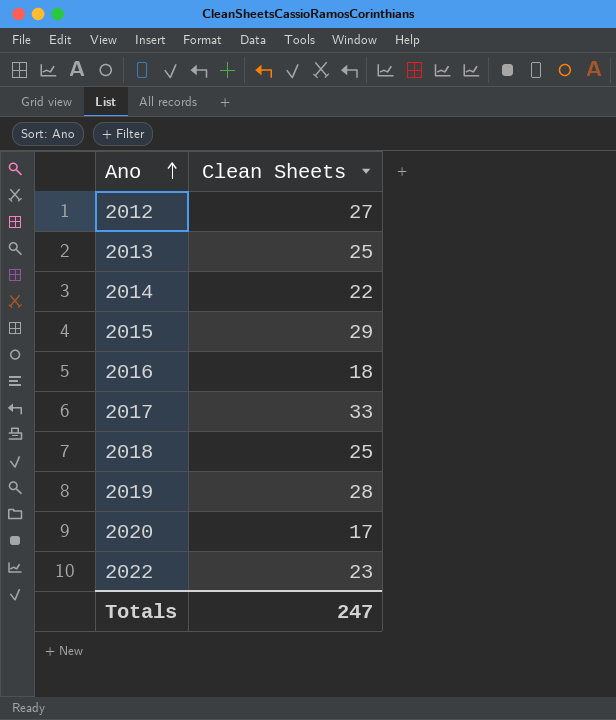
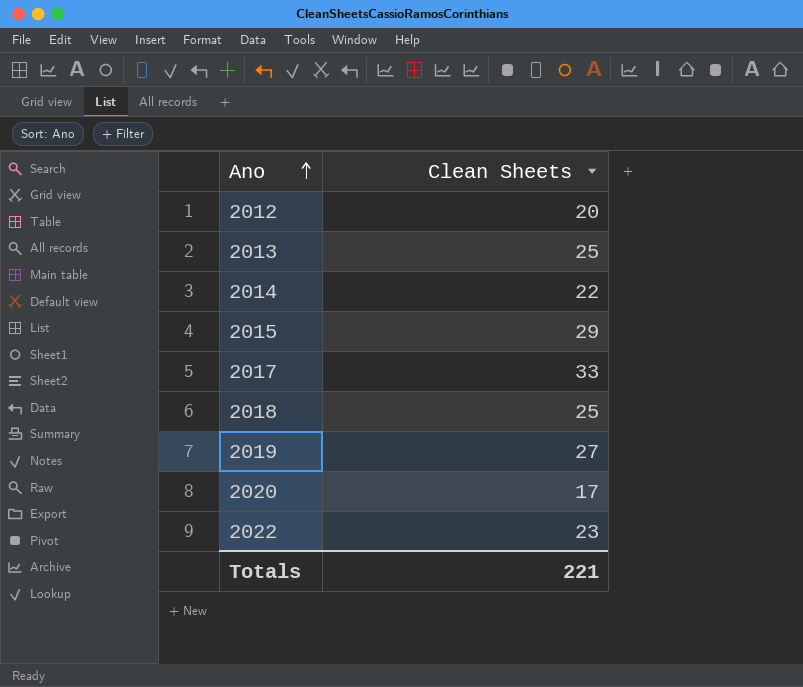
row 2016: 18 -> none
2012 | Clean Sheets: 27 -> 20
2019 | Clean Sheets: 28 -> 27
Totals | Clean Sheets: 247 -> 221

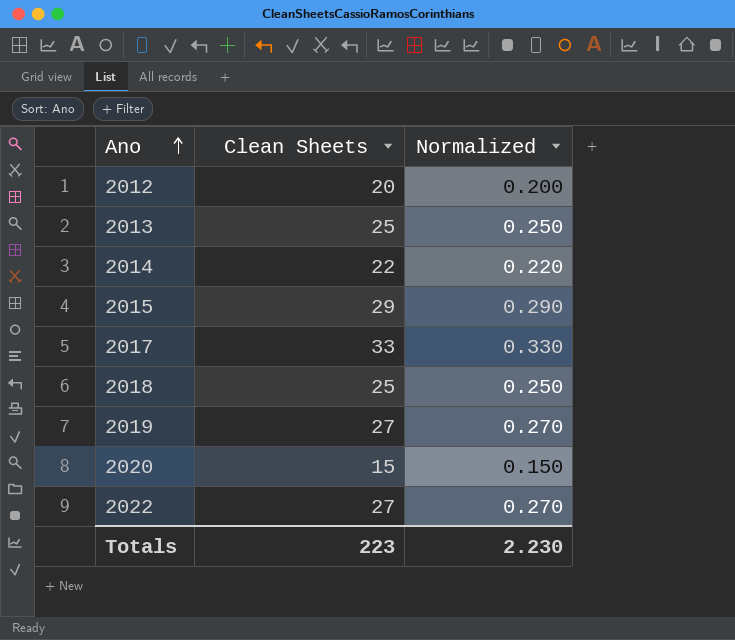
column Normalized | formula: none -> [Clean Sheets] * 0.01
2020 | Clean Sheets: 17 -> 15
2022 | Clean Sheets: 23 -> 27
Totals | Clean Sheets: 221 -> 223

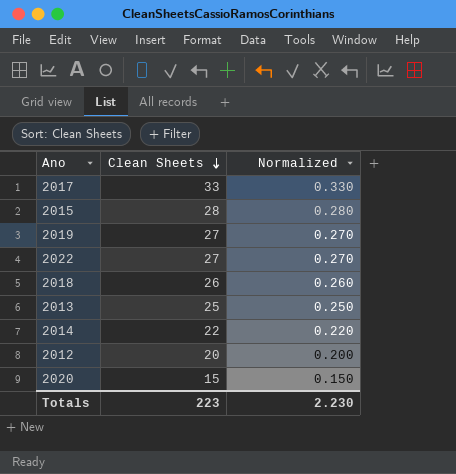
row order: Ano ascending -> Clean Sheets descending
2015 | Clean Sheets: 29 -> 28
2015 | Normalized: 0.290 -> 0.280
2018 | Clean Sheets: 25 -> 26
2018 | Normalized: 0.250 -> 0.260

